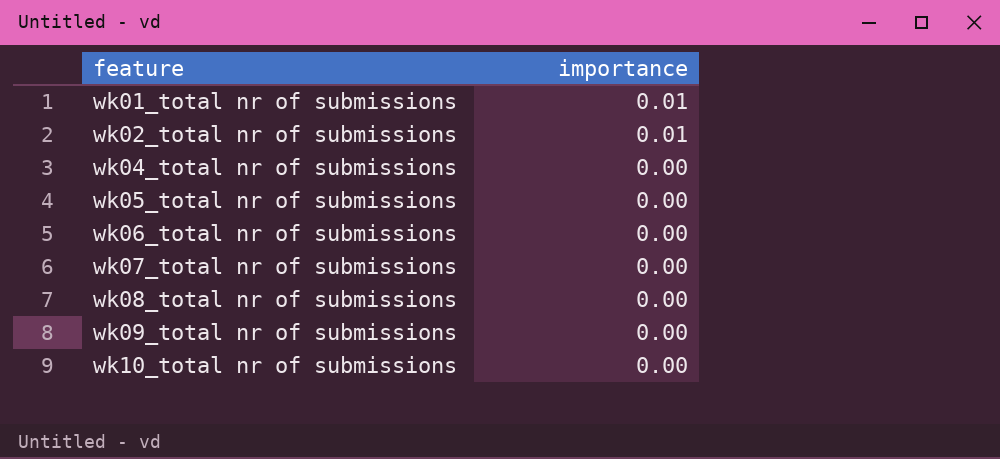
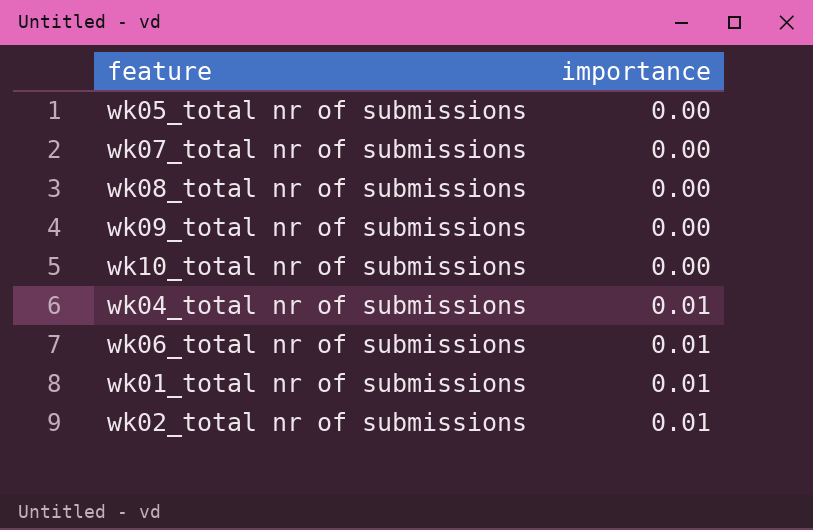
row order: feature ascending -> importance ascending
wk04_total nr of submissions | importance: 0.00 -> 0.01
wk06_total nr of submissions | importance: 0.00 -> 0.01

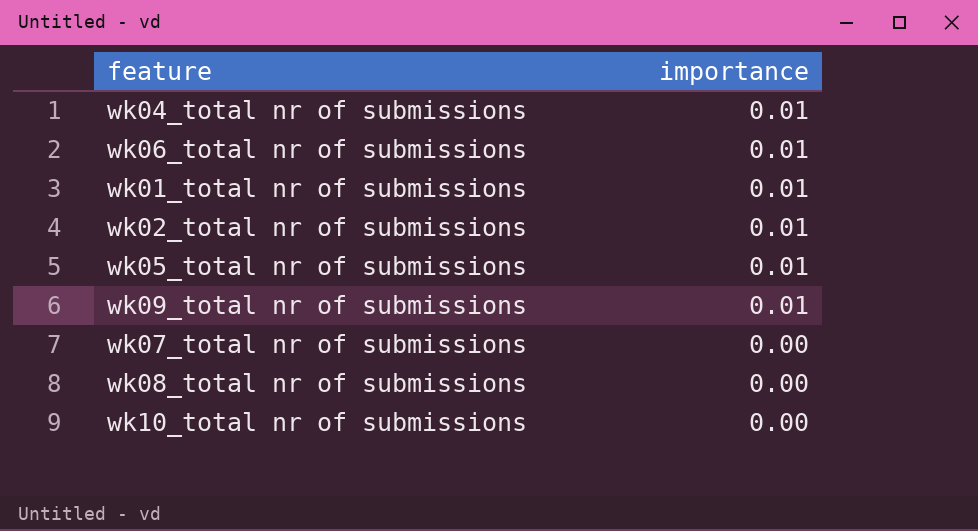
row order: importance ascending -> importance descending
wk05_total nr of submissions | importance: 0.00 -> 0.01
wk09_total nr of submissions | importance: 0.00 -> 0.01

